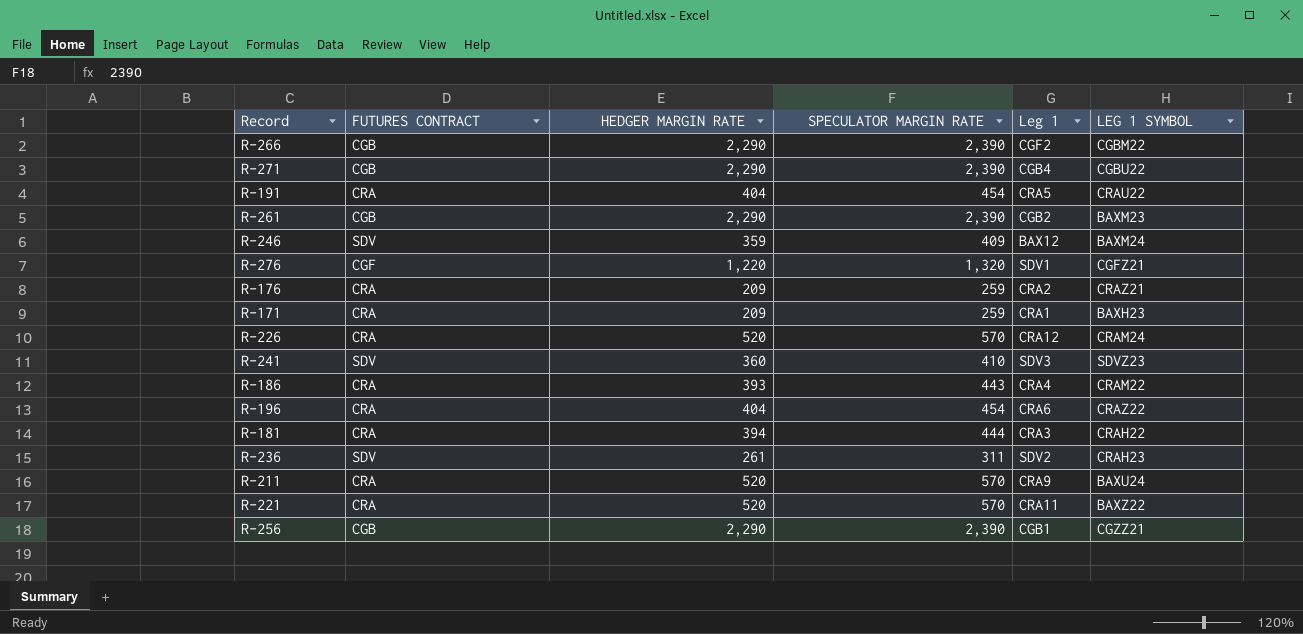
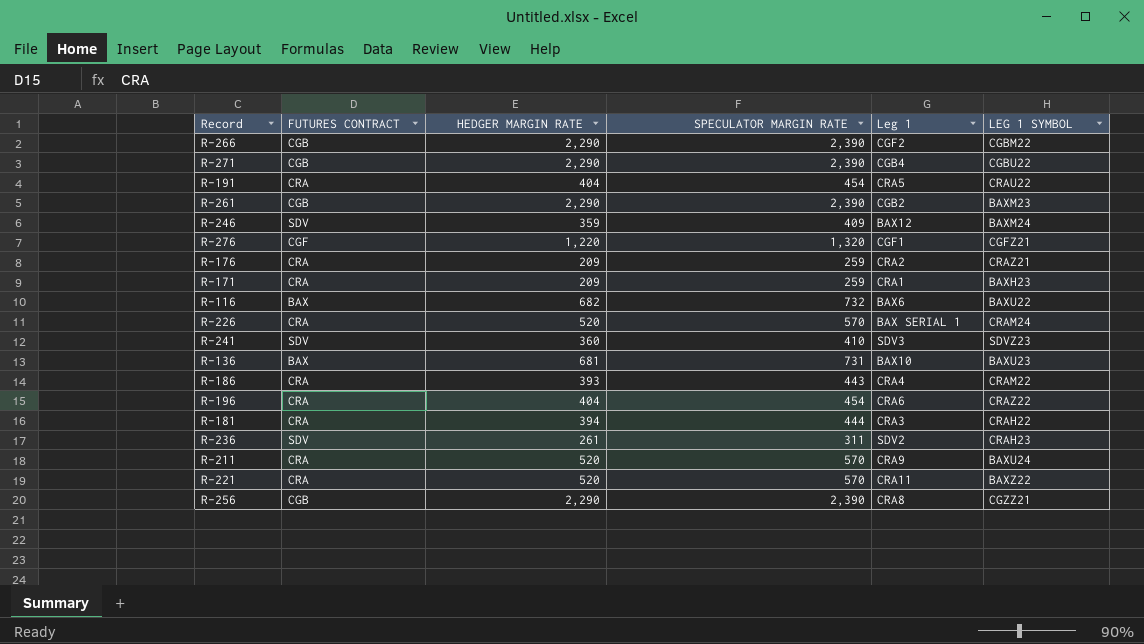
R-276 | Leg 1: SDV1 -> CGF1
row R-116: none -> BAX | 682 | 732 | BAX6 | BAXU22
R-226 | Leg 1: CRA12 -> BAX SERIAL 1
row R-136: none -> BAX | 681 | 731 | BAX10 | BAXU23
R-256 | Leg 1: CGB1 -> CRA8

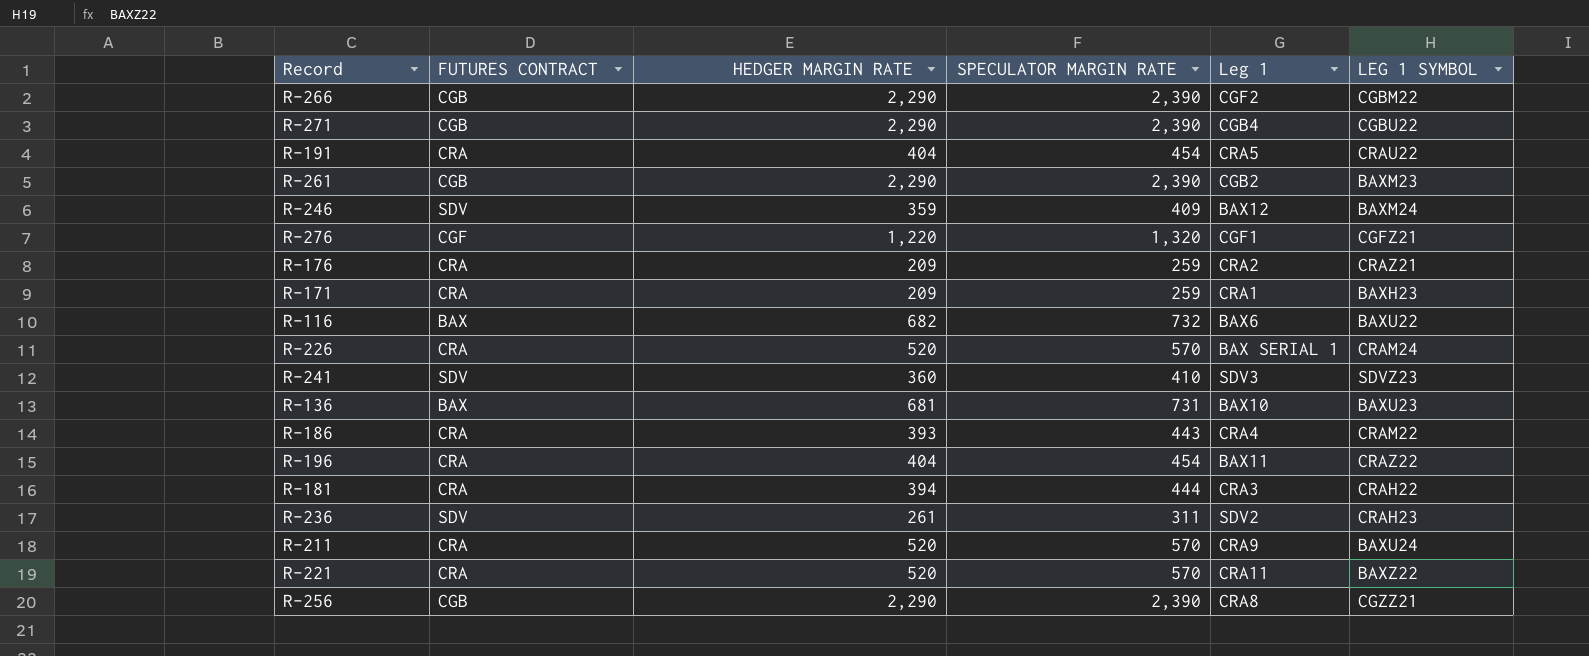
R-196 | Leg 1: CRA6 -> BAX11

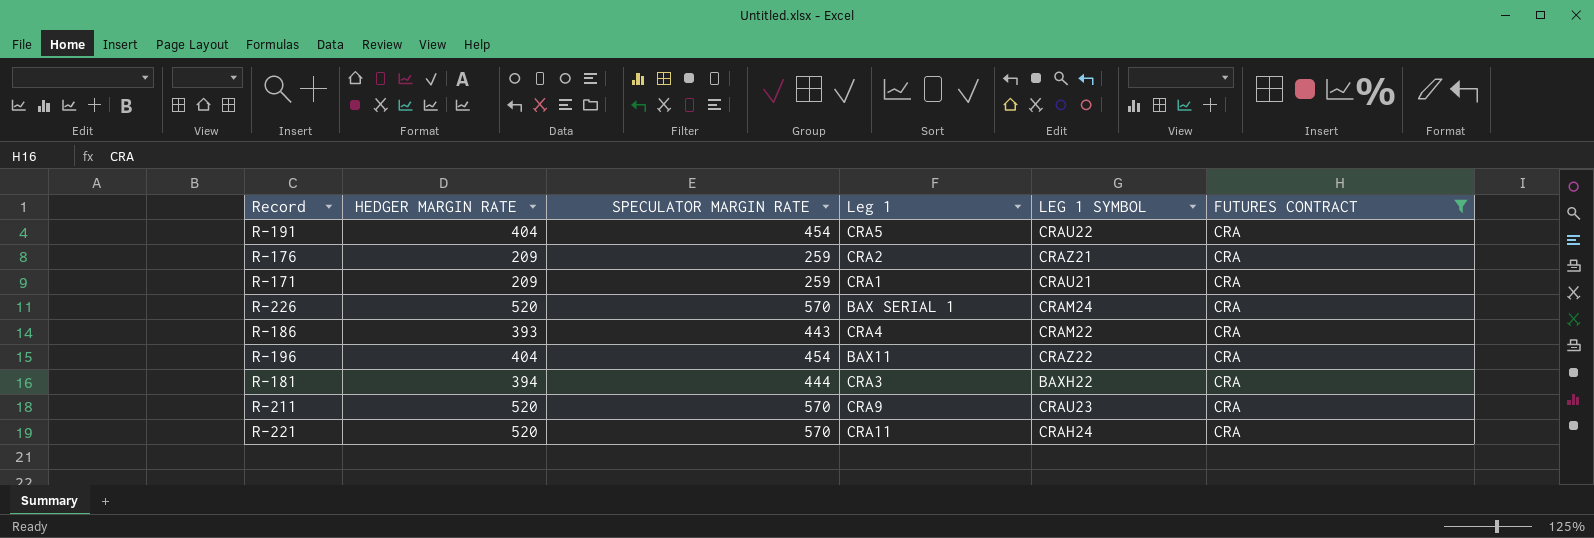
filter: none -> FUTURES CONTRACT = CRA
column FUTURES CONTRACT | position: 2 -> 6
R-171 | LEG 1 SYMBOL: BAXH23 -> CRAU21
R-181 | LEG 1 SYMBOL: CRAH22 -> BAXH22
R-211 | LEG 1 SYMBOL: BAXU24 -> CRAU23
R-221 | LEG 1 SYMBOL: BAXZ22 -> CRAH24

